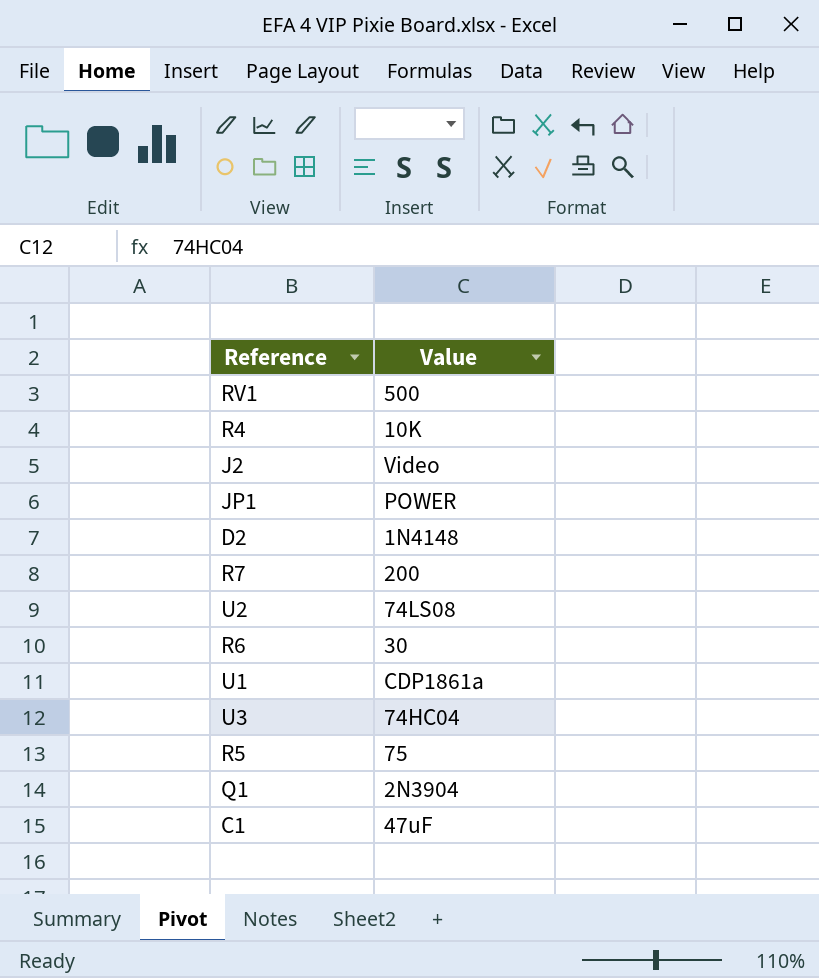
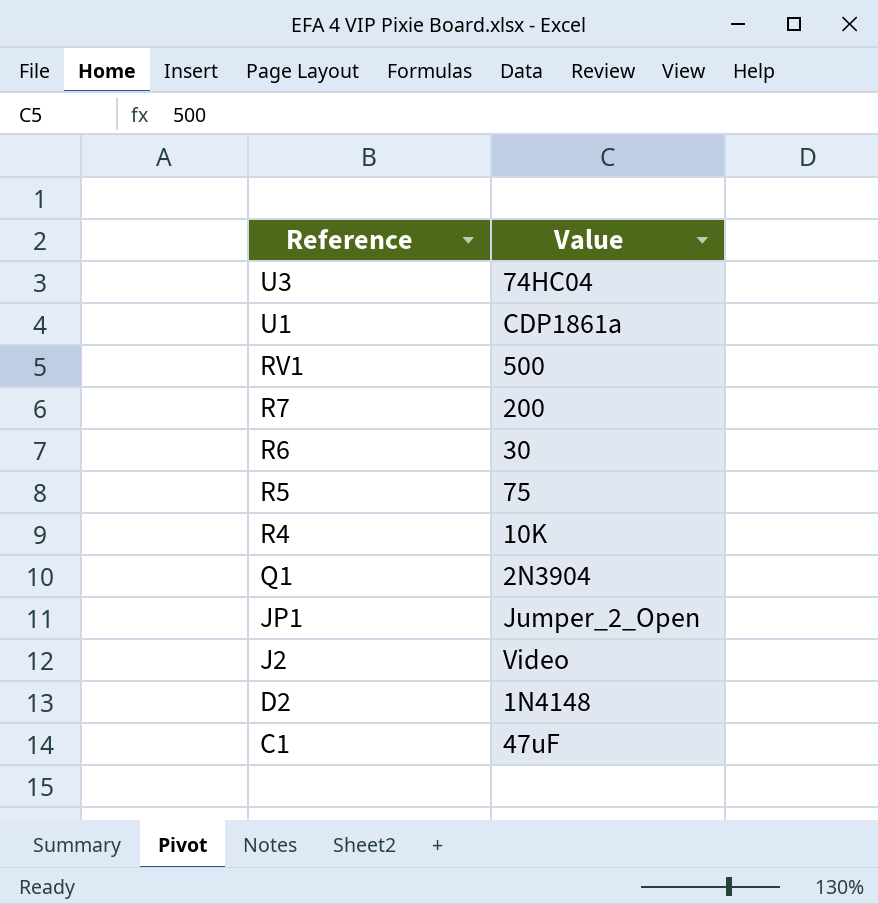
row order: none -> Reference descending
row U2: 74LS08 -> none
JP1 | Value: POWER -> Jumper_2_Open

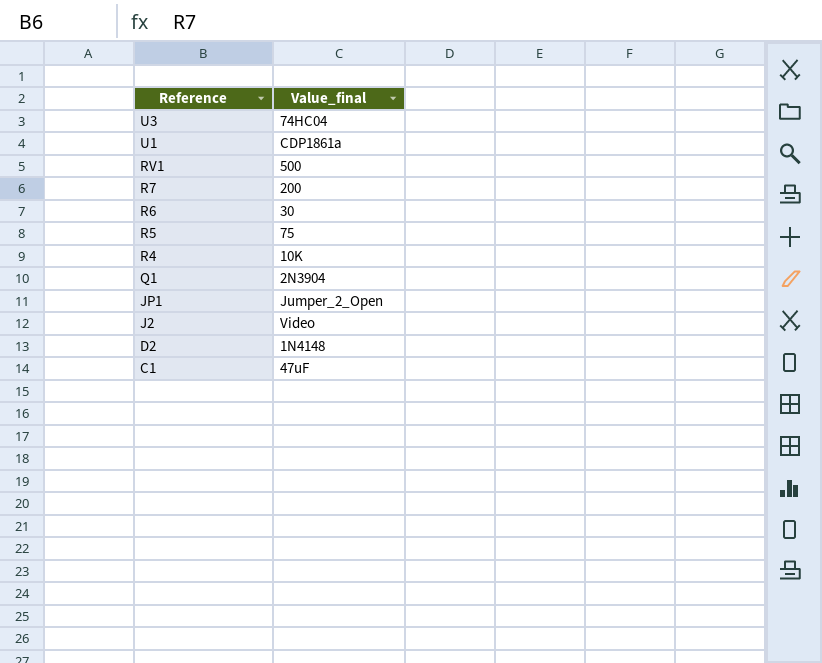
column name: Value -> Value_final

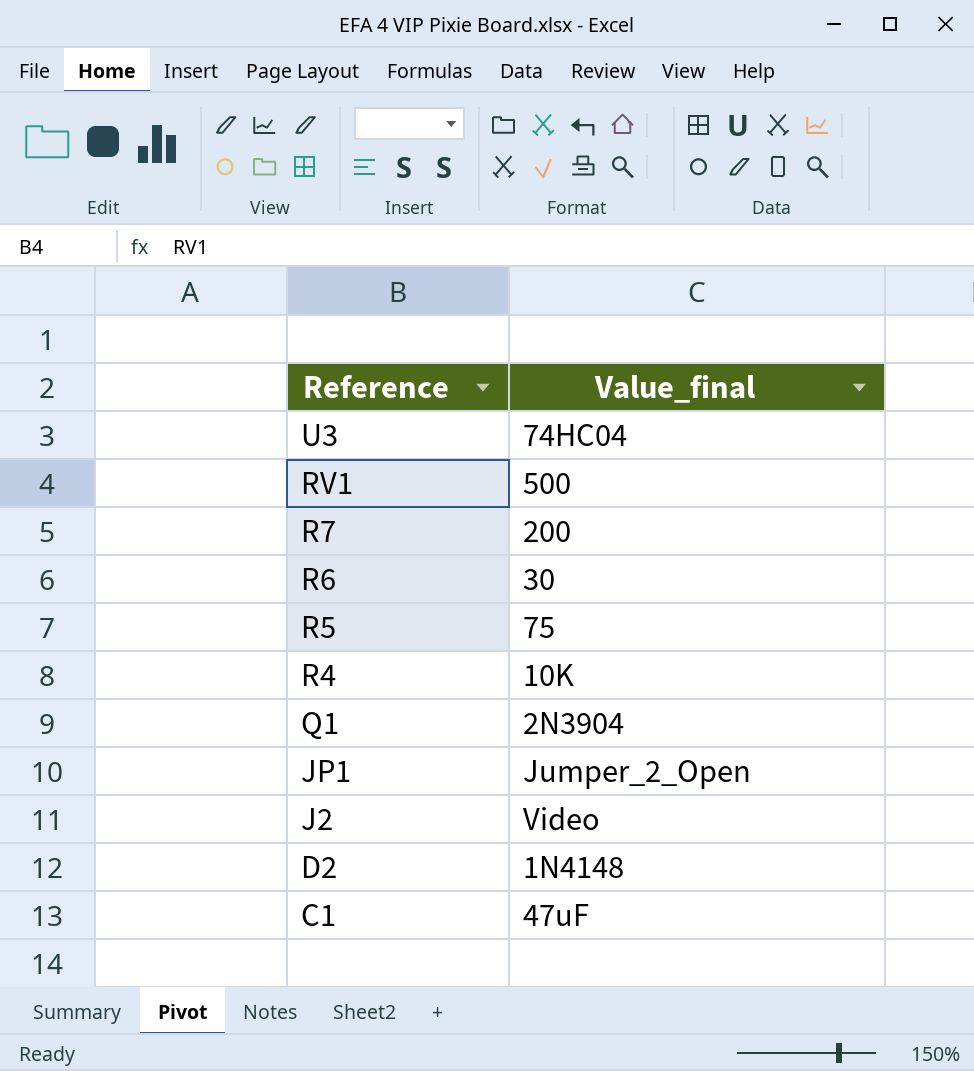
row U1: CDP1861a -> none

